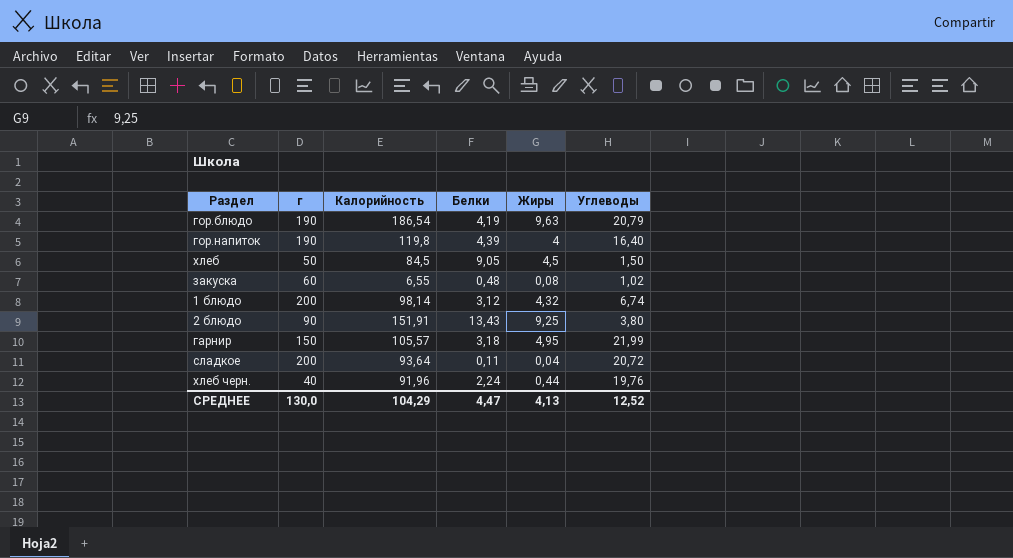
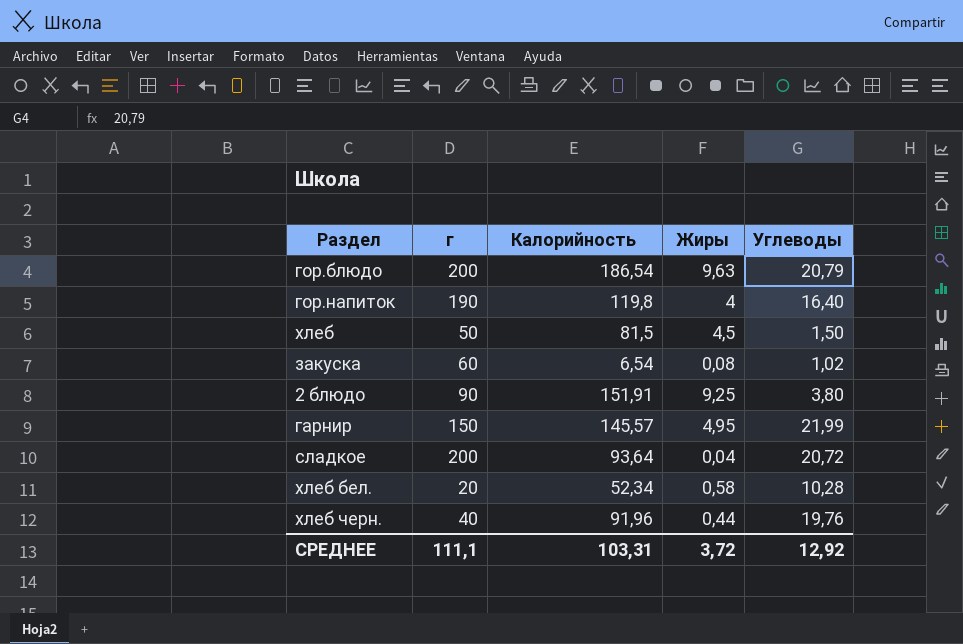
column Белки | position: 4 -> none
row 1 блюдо: 200 | 98,14 | 3,12 | 4,32 | 6,74 -> none
гор.блюдо | г: 190 -> 200
хлеб | Калорийность: 84,5 -> 81,5
закуска | Калорийность: 6,55 -> 6,54
гарнир | Калорийность: 105,57 -> 145,57
row хлеб бел.: none -> 20 | 52,34 | 0,58 | 10,28
СРЕДНЕЕ | г: 130,0 -> 111,1
СРЕДНЕЕ | Калорийность: 104,29 -> 103,31
СРЕДНЕЕ | Жиры: 4,13 -> 3,72
СРЕДНЕЕ | Углеводы: 12,52 -> 12,92

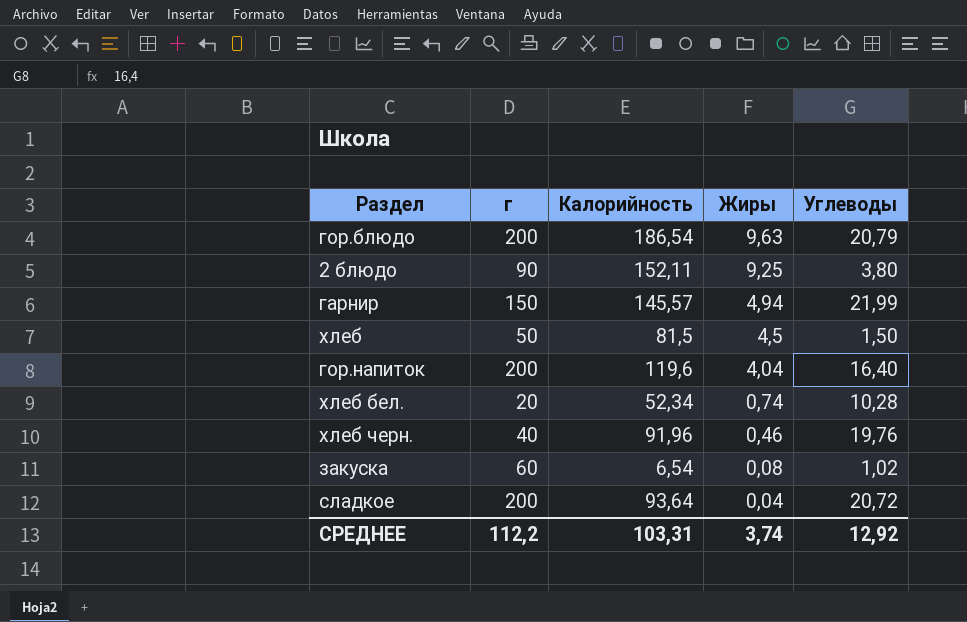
row order: none -> Жиры descending
2 блюдо | Калорийность: 151,91 -> 152,11
гарнир | Жиры: 4,95 -> 4,94
гор.напиток | г: 190 -> 200
гор.напиток | Калорийность: 119,8 -> 119,6
гор.напиток | Жиры: 4 -> 4,04
хлеб бел. | Жиры: 0,58 -> 0,74
хлеб черн. | Жиры: 0,44 -> 0,46
СРЕДНЕЕ | г: 111,1 -> 112,2
СРЕДНЕЕ | Жиры: 3,72 -> 3,74

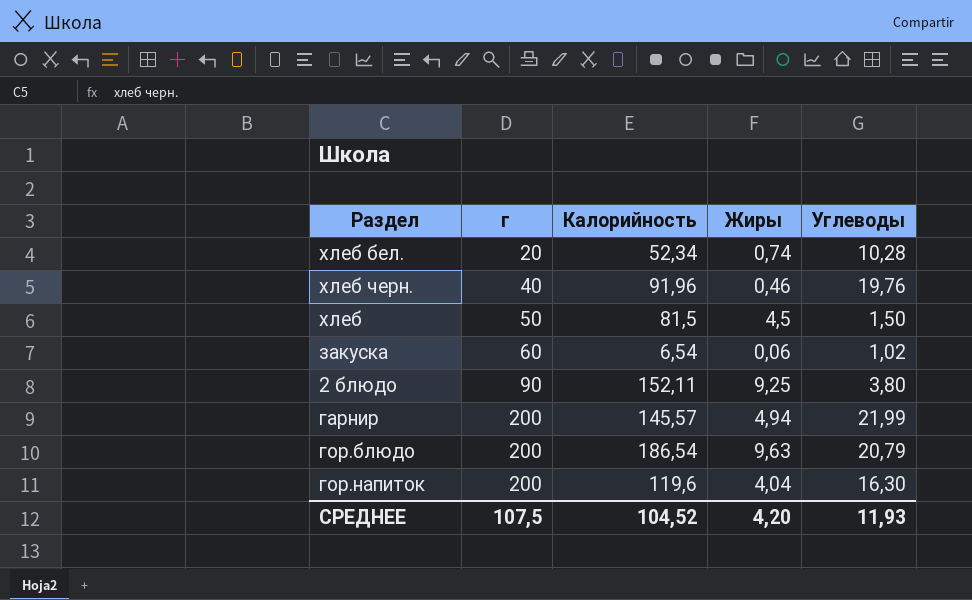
row order: Жиры descending -> г ascending
row сладкое: 200 | 93,64 | 0,04 | 20,72 -> none
закуска | Жиры: 0,08 -> 0,06
гарнир | г: 150 -> 200
гор.напиток | Углеводы: 16,40 -> 16,30
СРЕДНЕЕ | г: 112,2 -> 107,5
СРЕДНЕЕ | Калорийность: 103,31 -> 104,52
СРЕДНЕЕ | Жиры: 3,74 -> 4,20
СРЕДНЕЕ | Углеводы: 12,92 -> 11,93

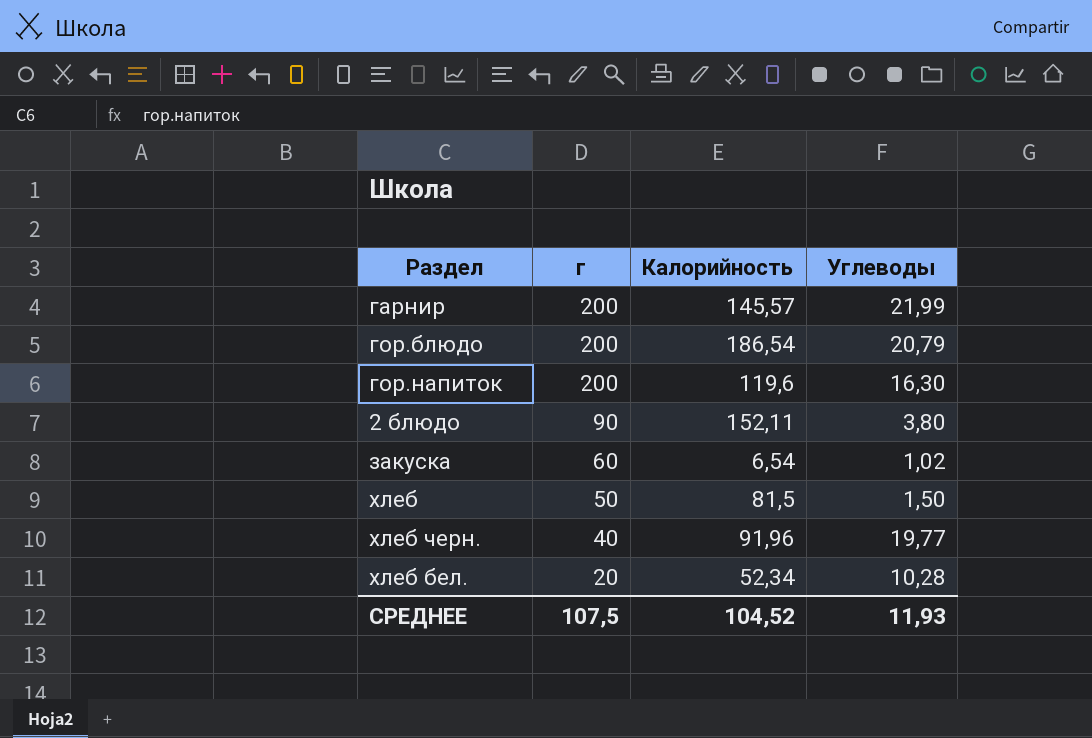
row order: г ascending -> г descending
column Жиры | position: 4 -> none
хлеб черн. | Углеводы: 19,76 -> 19,77

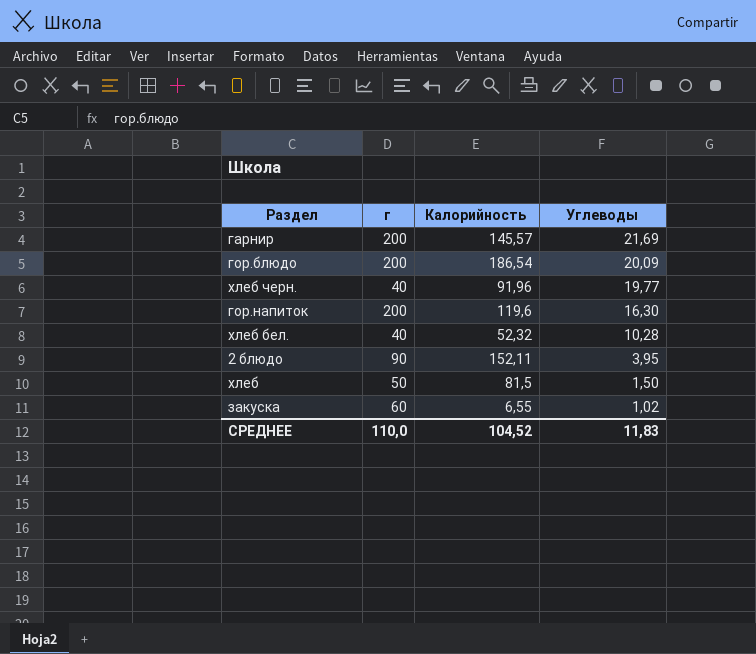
row order: г descending -> Углеводы descending
гарнир | Углеводы: 21,99 -> 21,69
гор.блюдо | Углеводы: 20,79 -> 20,09
хлеб бел. | г: 20 -> 40
хлеб бел. | Калорийность: 52,34 -> 52,32
2 блюдо | Углеводы: 3,80 -> 3,95
закуска | Калорийность: 6,54 -> 6,55
СРЕДНЕЕ | г: 107,5 -> 110,0
СРЕДНЕЕ | Углеводы: 11,93 -> 11,83

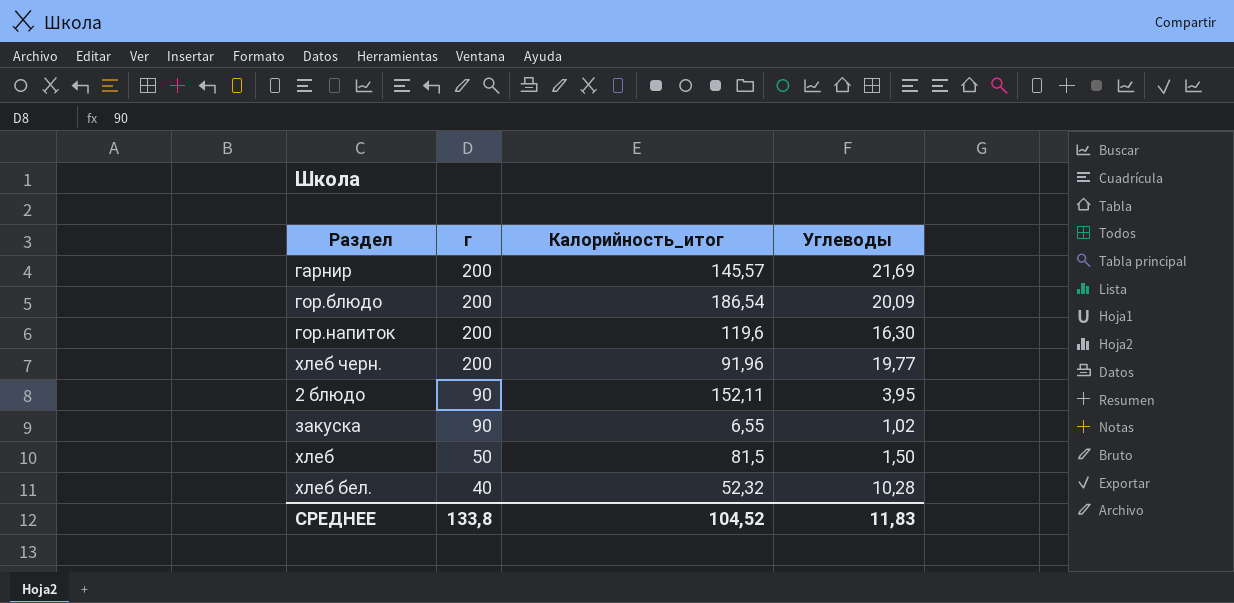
row order: Углеводы descending -> г descending
column name: Калорийность -> Калорийность_итог
хлеб черн. | г: 40 -> 200
закуска | г: 60 -> 90
СРЕДНЕЕ | г: 110,0 -> 133,8

